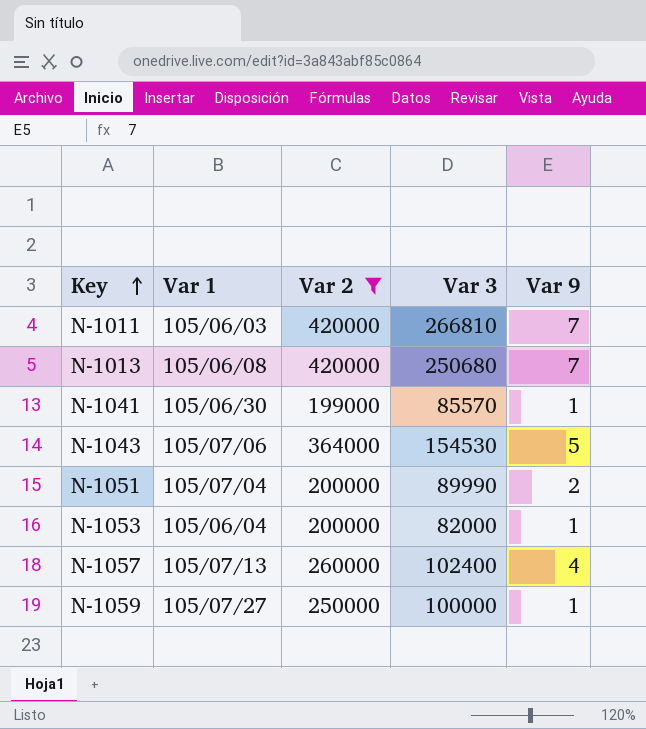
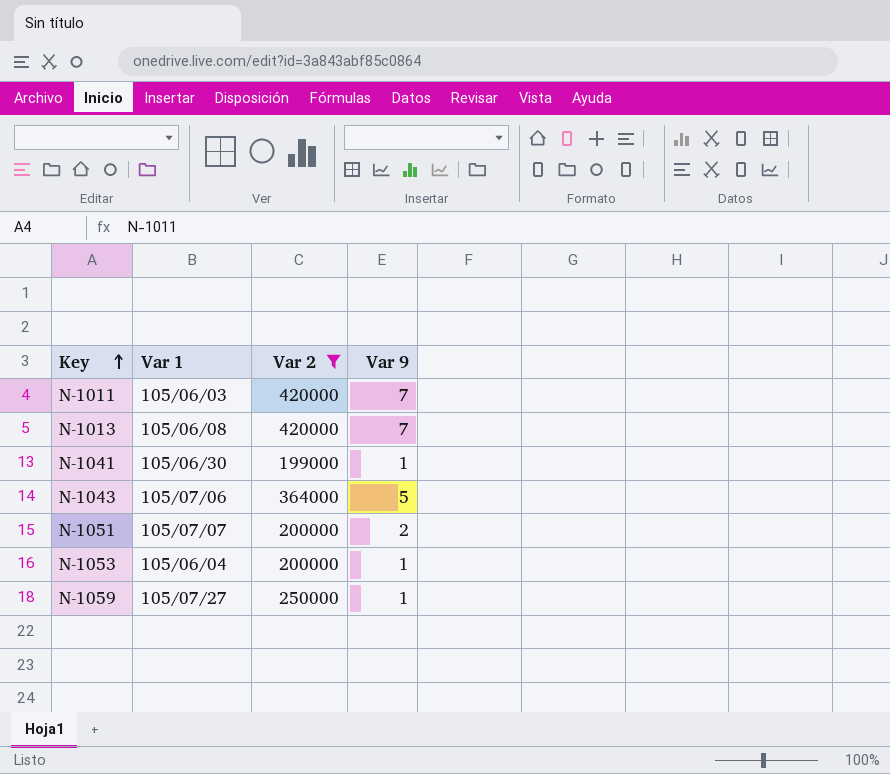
column Var 3 | position: 4 -> none
row N-1057: 105/07/13 | 260000 | 102400 | 4 -> none
N-1051 | Var 1: 105/07/04 -> 105/07/07

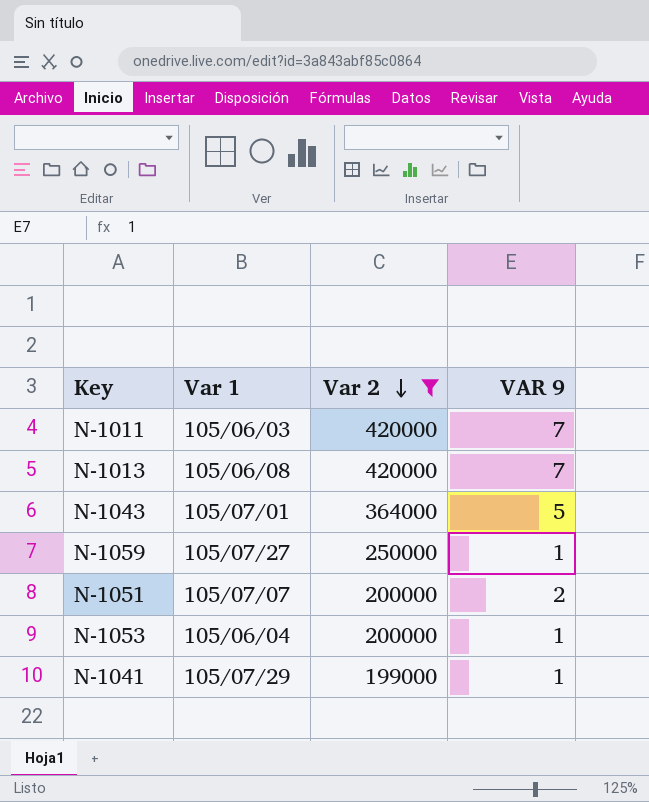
row order: Key ascending -> Var 2 descending
column name: Var 9 -> VAR 9
N-1043 | Var 1: 105/07/06 -> 105/07/01
N-1041 | Var 1: 105/06/30 -> 105/07/29

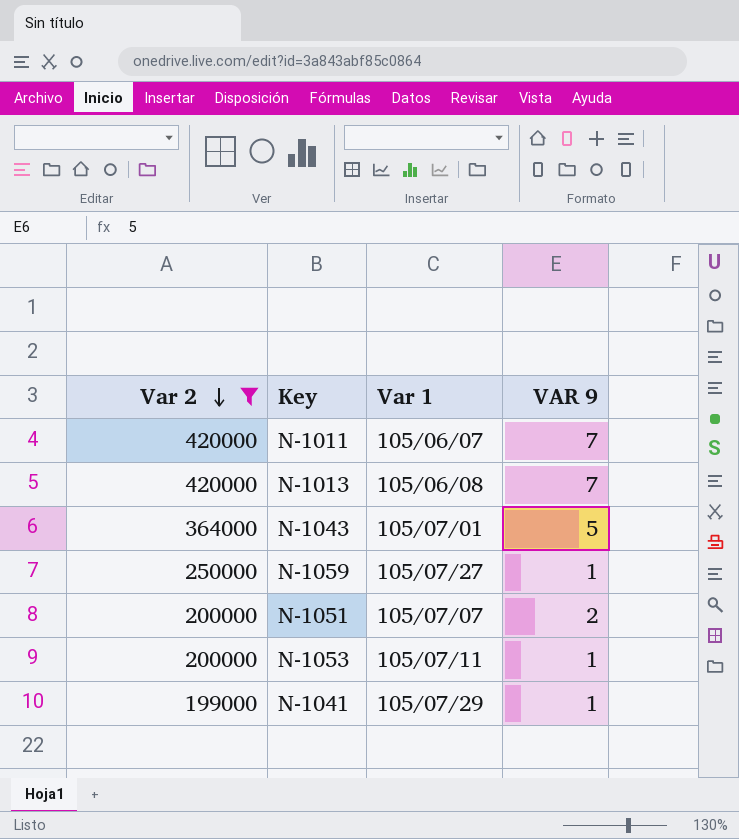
column Var 2 | position: 3 -> 1
N-1011 | Var 1: 105/06/03 -> 105/06/07
N-1053 | Var 1: 105/06/04 -> 105/07/11

